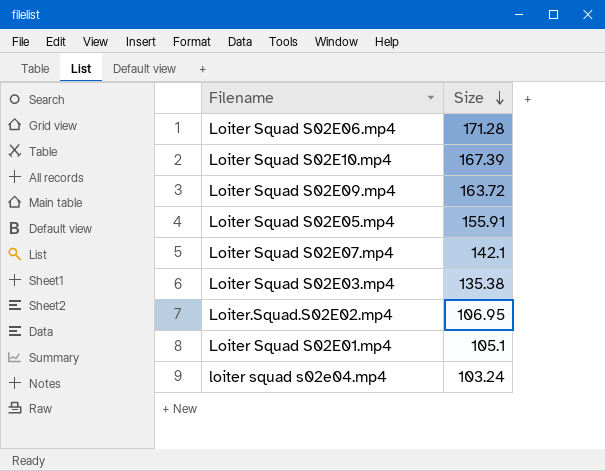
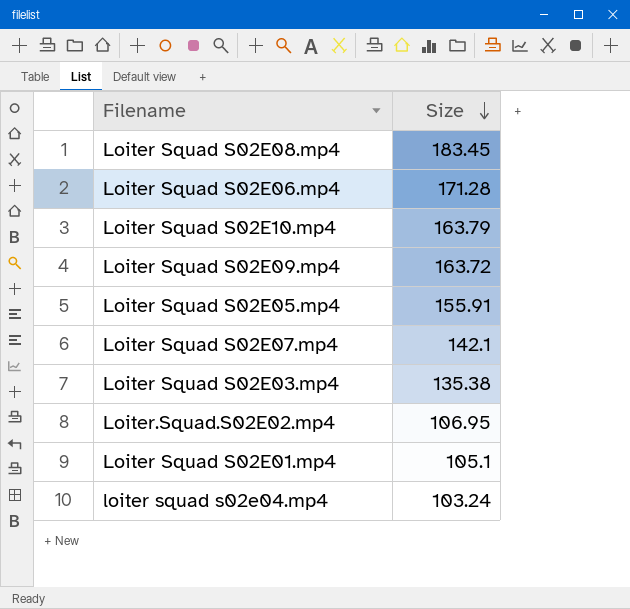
row Loiter Squad S02E08.mp4: none -> 183.45
Loiter Squad S02E10.mp4 | Size: 167.39 -> 163.79

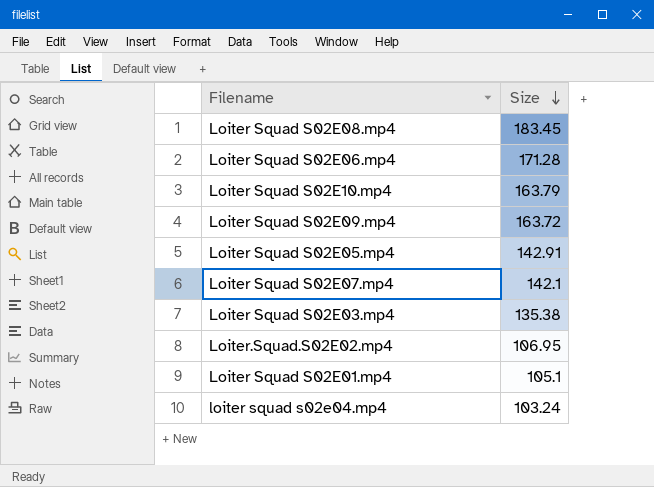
Loiter Squad S02E05.mp4 | Size: 155.91 -> 142.91

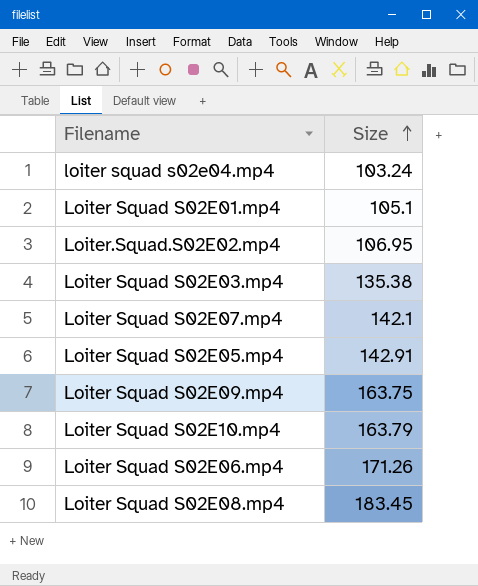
row order: Size descending -> Size ascending
Loiter Squad S02E09.mp4 | Size: 163.72 -> 163.75
Loiter Squad S02E06.mp4 | Size: 171.28 -> 171.26

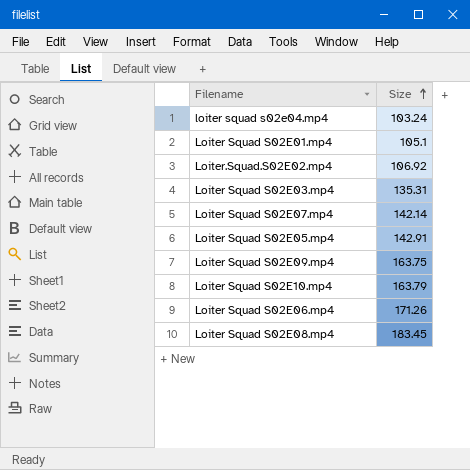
Loiter.Squad.S02E02.mp4 | Size: 106.95 -> 106.92
Loiter Squad S02E03.mp4 | Size: 135.38 -> 135.31
Loiter Squad S02E07.mp4 | Size: 142.1 -> 142.14

